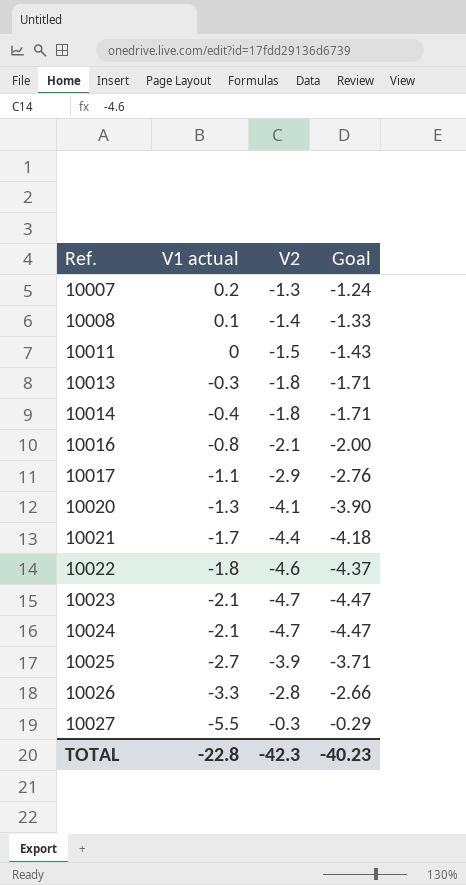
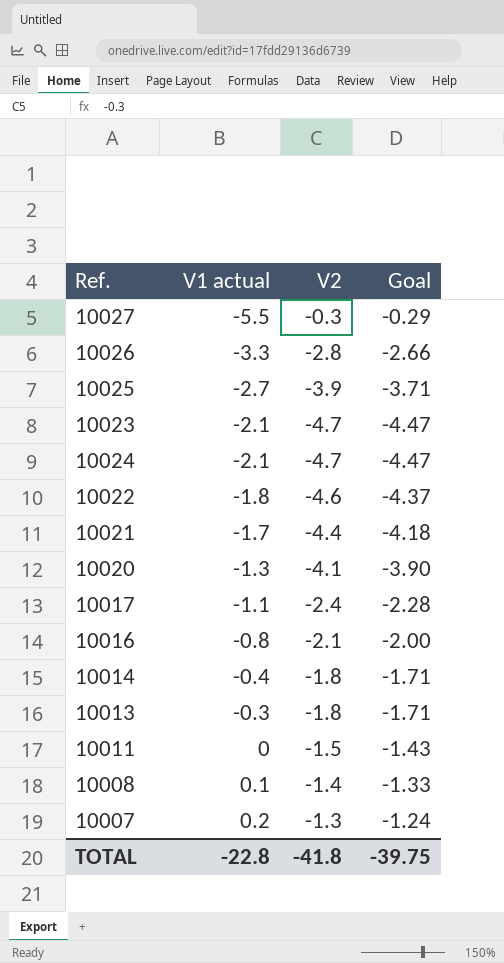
row order: Ref. ascending -> V1 actual ascending
10017 | V2: -2.9 -> -2.4
10017 | Goal: -2.76 -> -2.28
TOTAL | V2: -42.3 -> -41.8
TOTAL | Goal: -40.23 -> -39.75

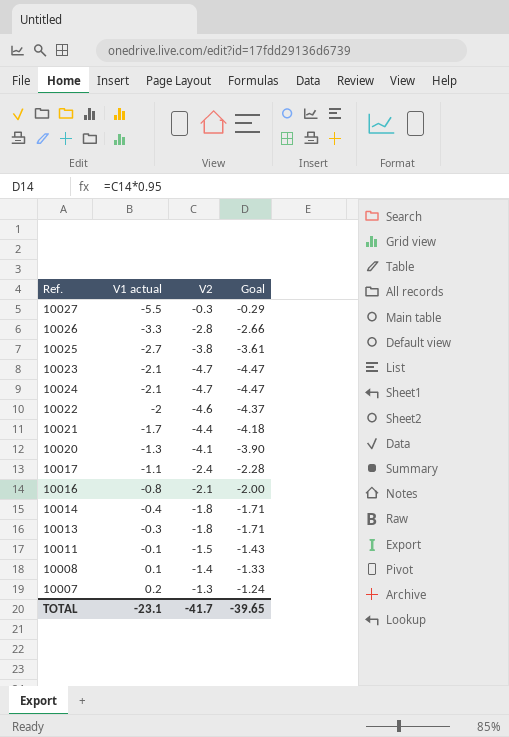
10025 | V2: -3.9 -> -3.8
10025 | Goal: -3.71 -> -3.61
10022 | V1 actual: -1.8 -> -2
10011 | V1 actual: 0 -> -0.1
TOTAL | V1 actual: -22.8 -> -23.1
TOTAL | V2: -41.8 -> -41.7
TOTAL | Goal: -39.75 -> -39.65

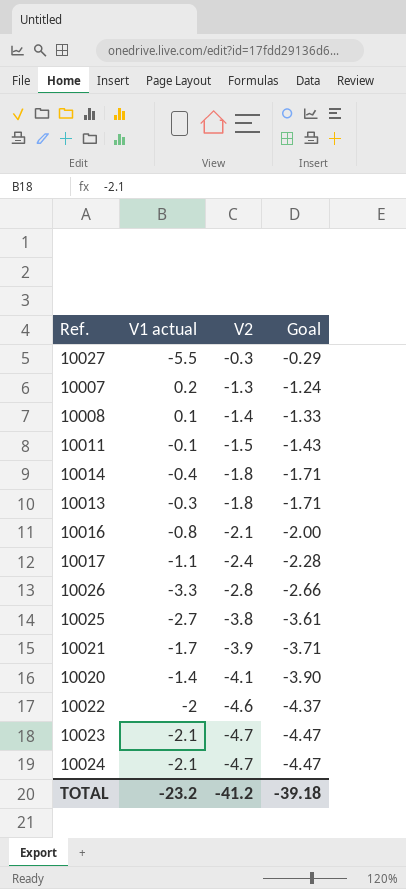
row order: V1 actual ascending -> V2 descending
10021 | V2: -4.4 -> -3.9
10021 | Goal: -4.18 -> -3.71
10020 | V1 actual: -1.3 -> -1.4
TOTAL | V1 actual: -23.1 -> -23.2
TOTAL | V2: -41.7 -> -41.2
TOTAL | Goal: -39.65 -> -39.18

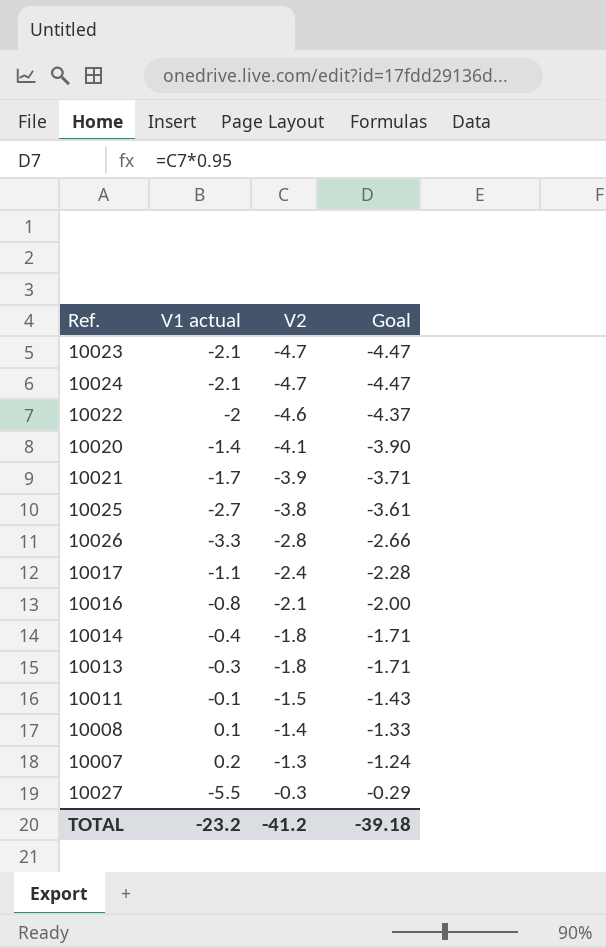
row order: V2 descending -> V2 ascending

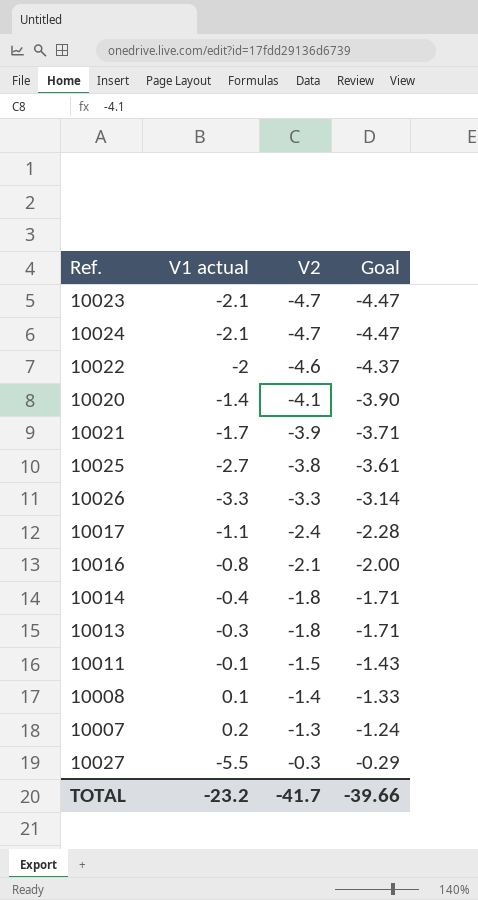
10026 | V2: -2.8 -> -3.3
10026 | Goal: -2.66 -> -3.14
TOTAL | V2: -41.2 -> -41.7
TOTAL | Goal: -39.18 -> -39.66

